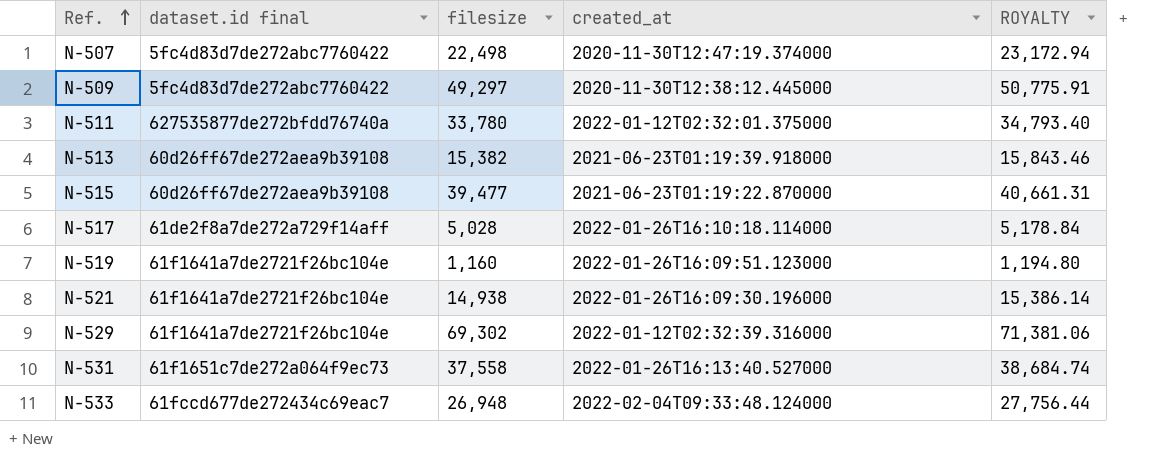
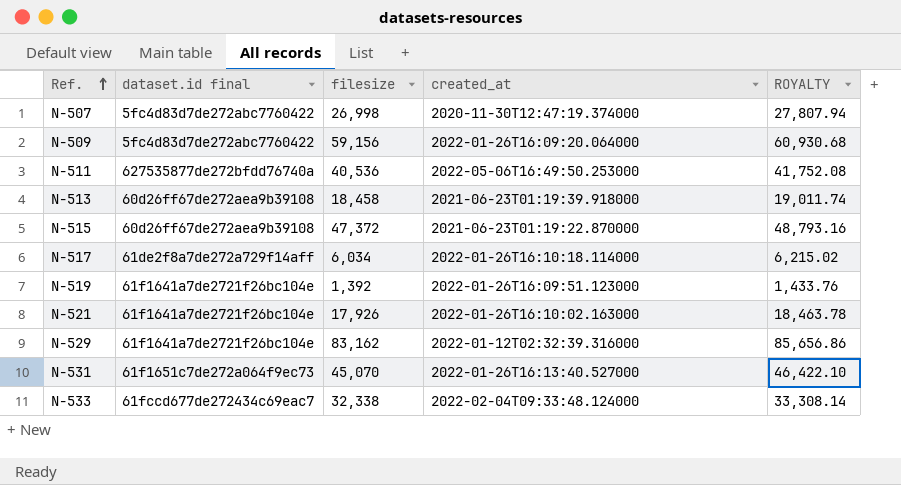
N-507 | filesize: 22,498 -> 26,998
N-507 | ROYALTY: 23,172.94 -> 27,807.94
N-509 | filesize: 49,297 -> 59,156
N-509 | created_at: 2020-11-30T12:38:12.445000 -> 2022-01-26T16:09:20.064000
N-509 | ROYALTY: 50,775.91 -> 60,930.68
N-511 | filesize: 33,780 -> 40,536
N-511 | created_at: 2022-01-12T02:32:01.375000 -> 2022-05-06T16:49:50.253000
N-511 | ROYALTY: 34,793.40 -> 41,752.08
N-513 | filesize: 15,382 -> 18,458
N-513 | ROYALTY: 15,843.46 -> 19,011.74
N-515 | filesize: 39,477 -> 47,372
N-515 | ROYALTY: 40,661.31 -> 48,793.16
N-517 | filesize: 5,028 -> 6,034
N-517 | ROYALTY: 5,178.84 -> 6,215.02
N-519 | filesize: 1,160 -> 1,392
N-519 | ROYALTY: 1,194.80 -> 1,433.76
N-521 | filesize: 14,938 -> 17,926
N-521 | created_at: 2022-01-26T16:09:30.196000 -> 2022-01-26T16:10:02.163000
N-521 | ROYALTY: 15,386.14 -> 18,463.78
N-529 | filesize: 69,302 -> 83,162
N-529 | ROYALTY: 71,381.06 -> 85,656.86
N-531 | filesize: 37,558 -> 45,070
N-531 | ROYALTY: 38,684.74 -> 46,422.10
N-533 | filesize: 26,948 -> 32,338
N-533 | ROYALTY: 27,756.44 -> 33,308.14

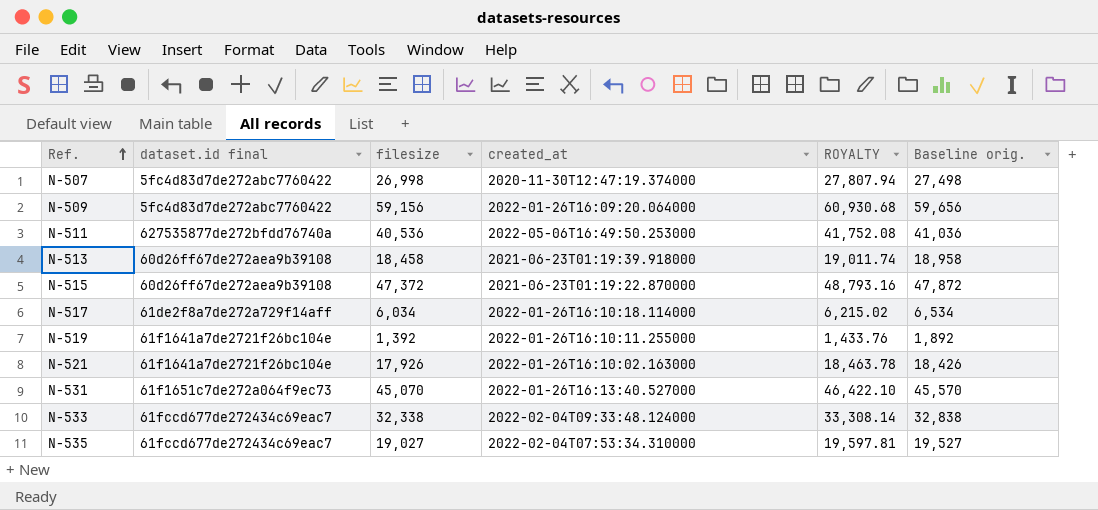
column Baseline orig. | formula: none -> [filesize] + 500
row N-529: 61f1641a7de2721f26bc104e | 83,162 | 2022-01-12T02:32:39.316000 | 85,656.86 -> none
N-519 | created_at: 2022-01-26T16:09:51.123000 -> 2022-01-26T16:10:11.255000
row N-535: none -> 61fccd677de272434c69eac7 | 19,027 | 2022-02-04T07:53:34.310000 | 19,597.81 | 19,527

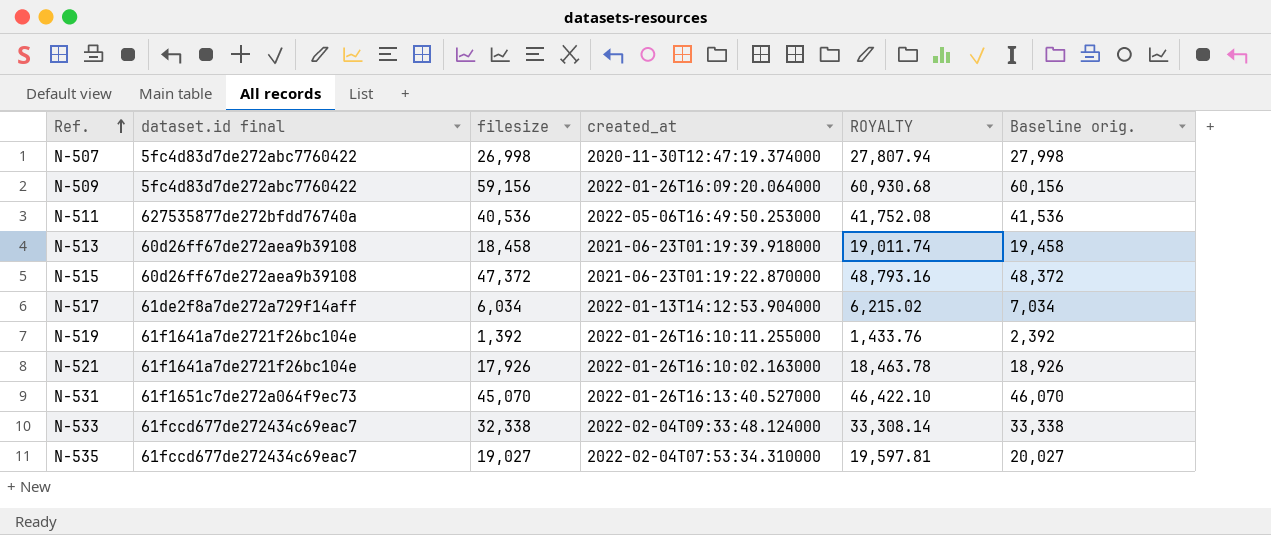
column Baseline orig. | formula: [filesize] + 500 -> [filesize] + 1000
N-517 | created_at: 2022-01-26T16:10:18.114000 -> 2022-01-13T14:12:53.904000

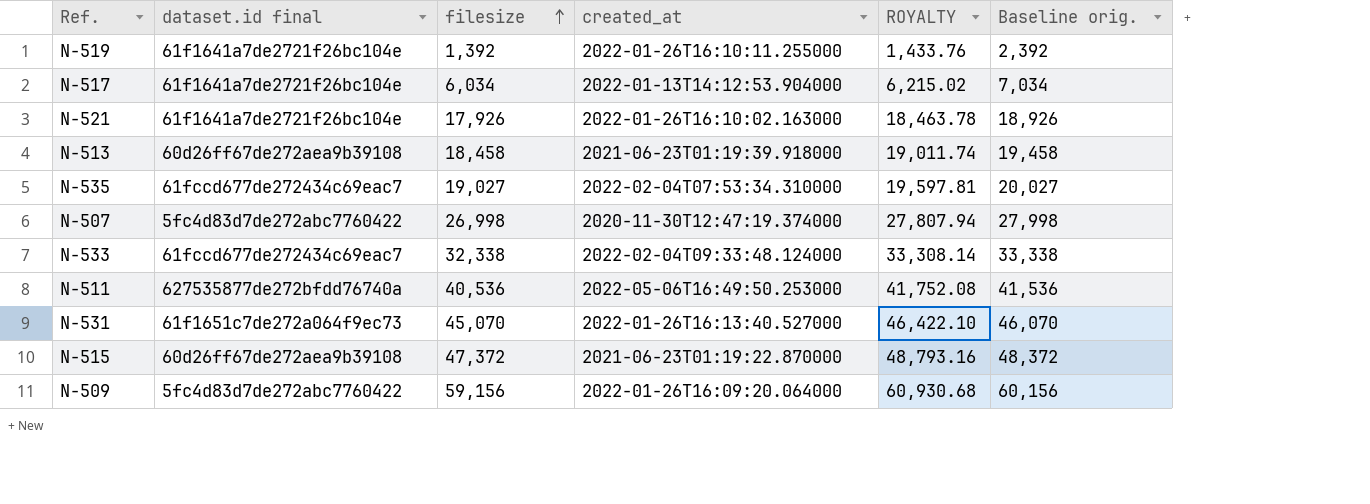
row order: Ref. ascending -> filesize ascending
N-517 | dataset.id final: 61de2f8a7de272a729f14aff -> 61f1641a7de2721f26bc104e

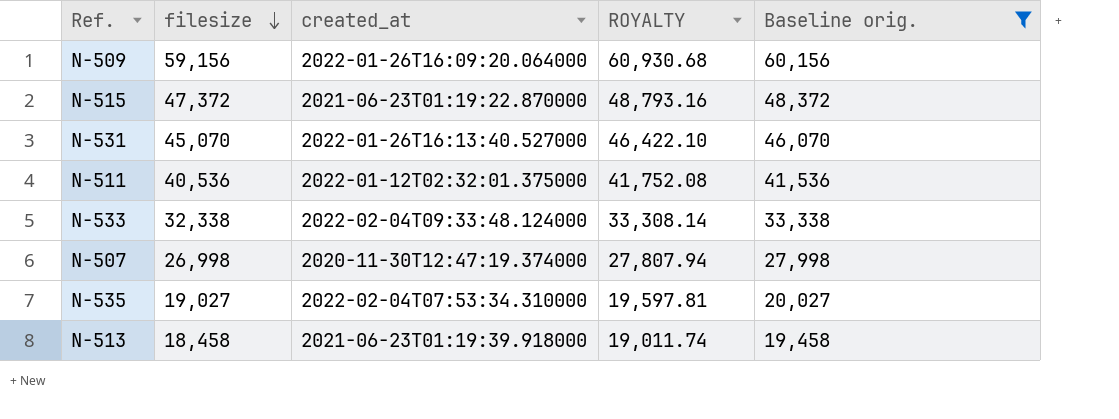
filter: none -> Baseline orig. >= 19,458
row order: filesize ascending -> filesize descending
column dataset.id final | position: 2 -> none
N-511 | created_at: 2022-05-06T16:49:50.253000 -> 2022-01-12T02:32:01.375000

